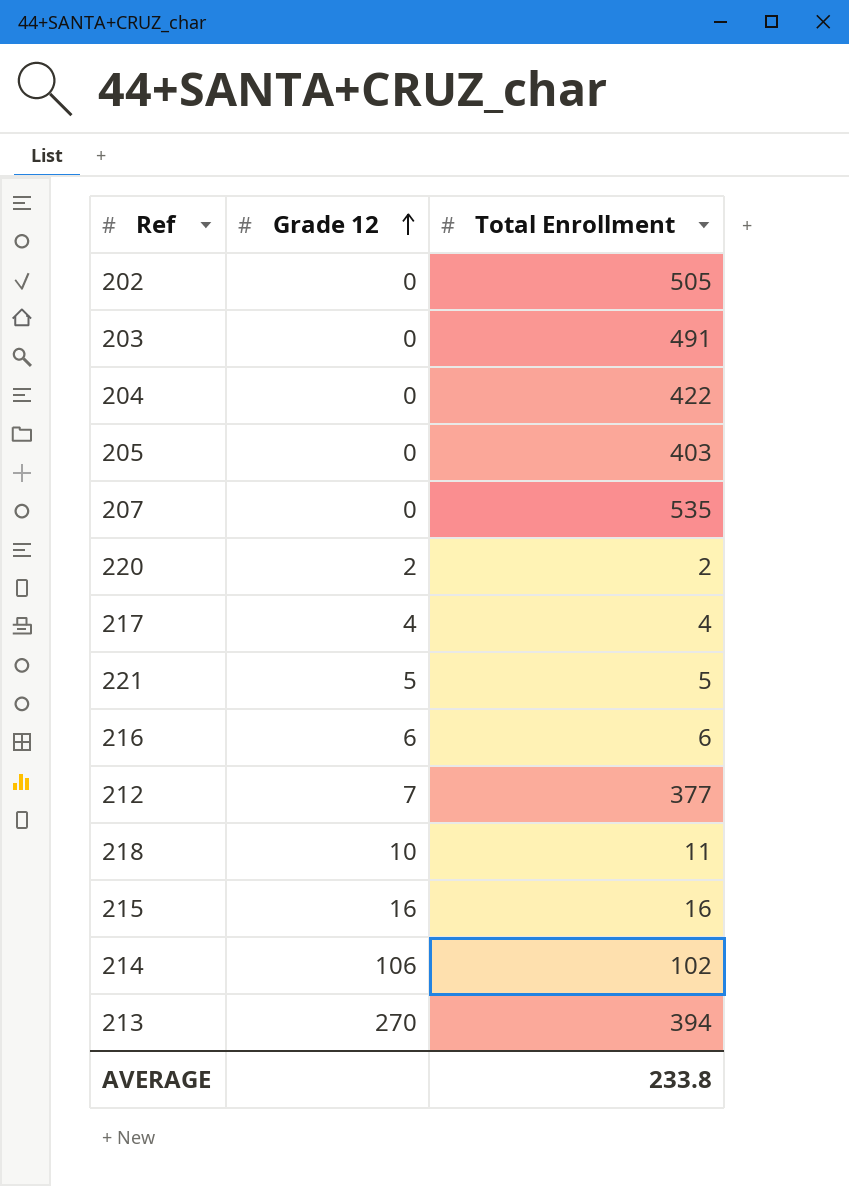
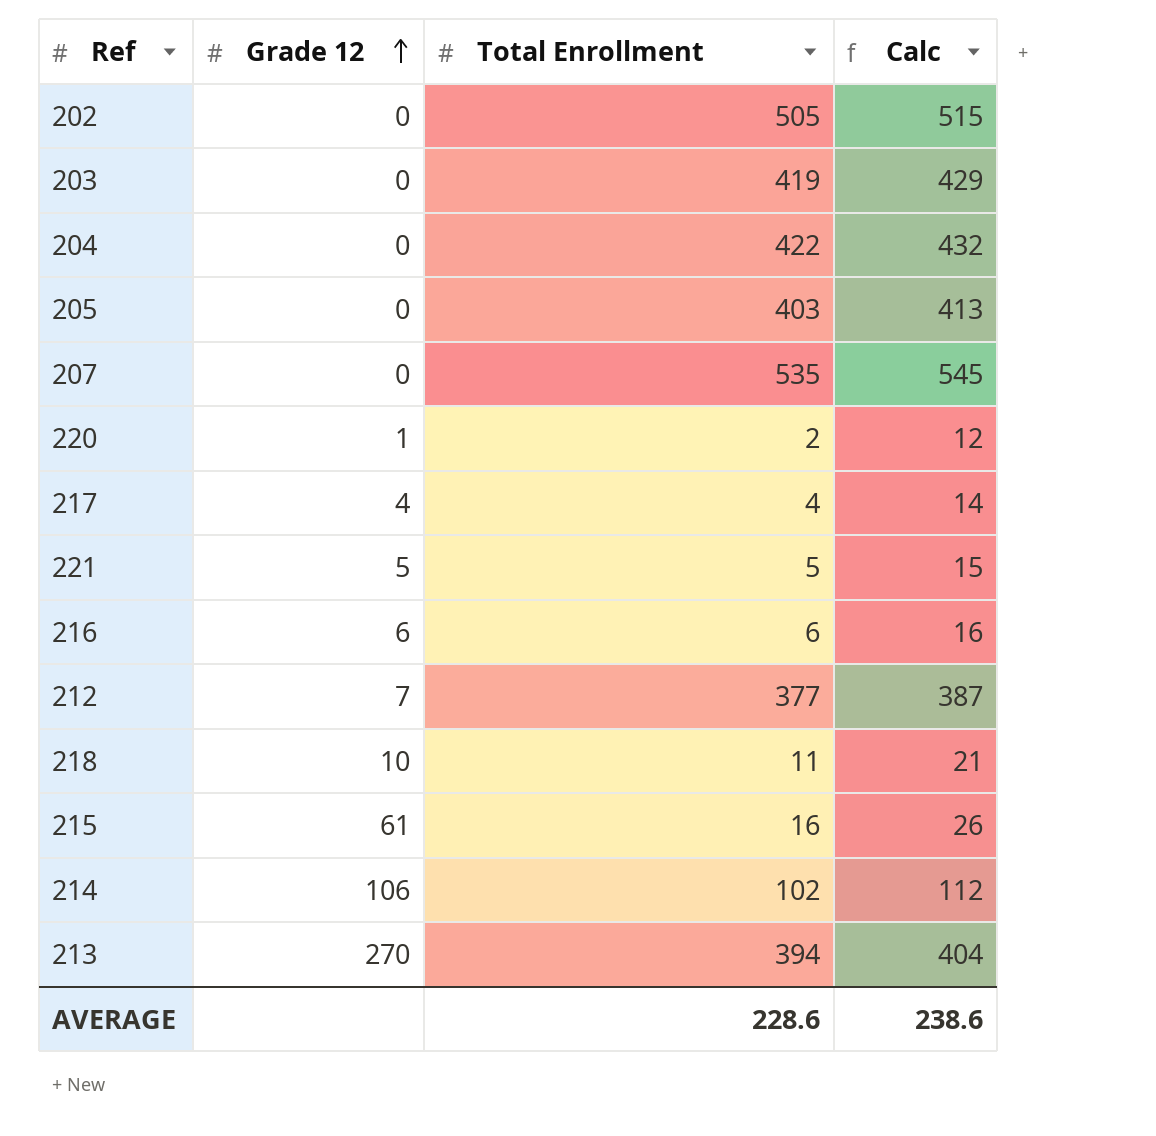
column Calc | formula: none -> [Total Enrollment] + 10
203 | Total Enrollment: 491 -> 419
220 | Grade 12: 2 -> 1
215 | Grade 12: 16 -> 61
AVERAGE | Total Enrollment: 233.8 -> 228.6

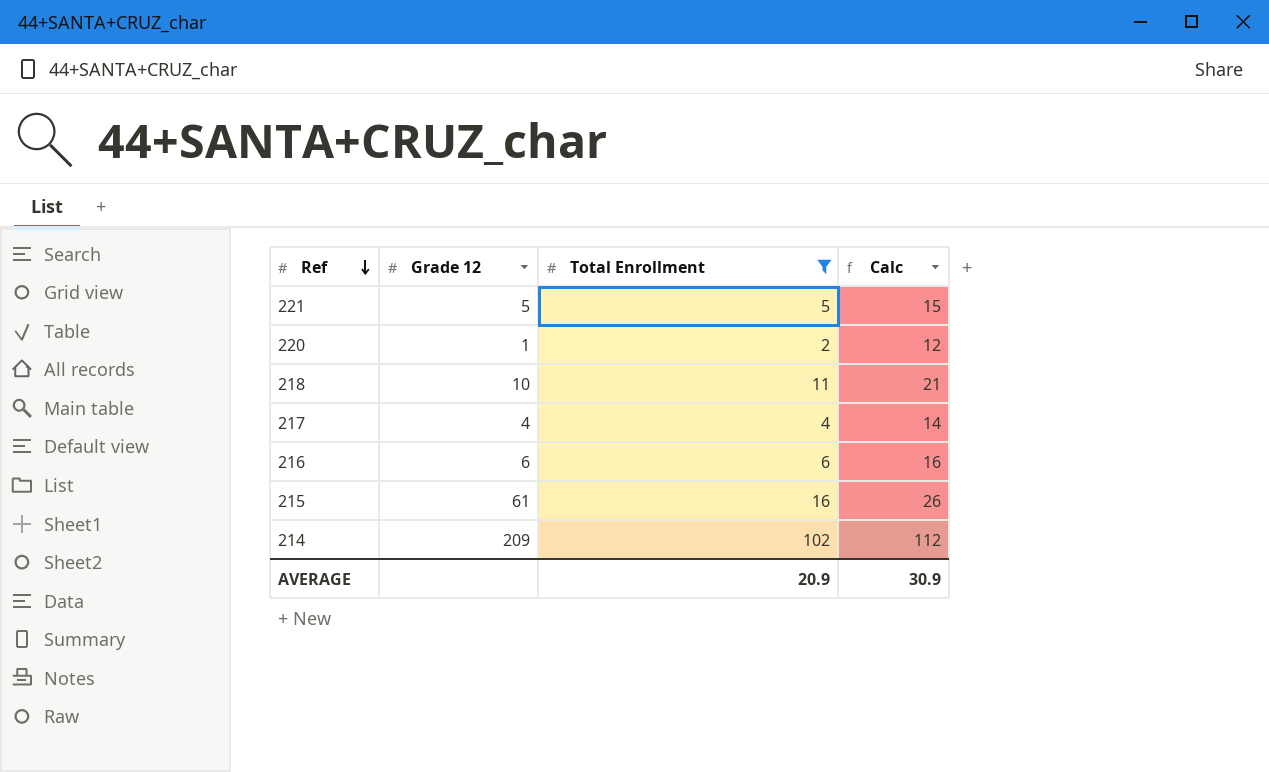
filter: none -> Total Enrollment <= 102
row order: Grade 12 ascending -> Ref descending
214 | Grade 12: 106 -> 209
AVERAGE | Total Enrollment: 228.6 -> 20.9
AVERAGE | Calc: 238.6 -> 30.9

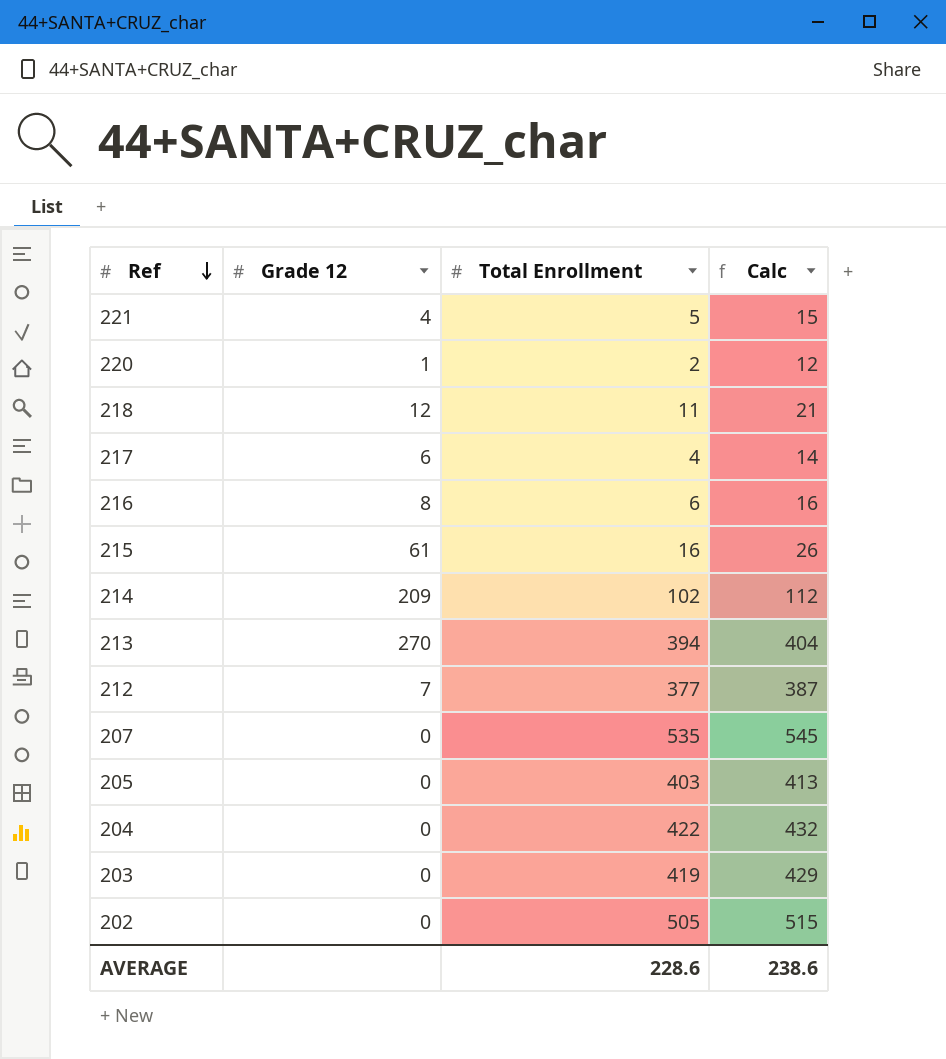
filter: Total Enrollment <= 102 -> none
221 | Grade 12: 5 -> 4
218 | Grade 12: 10 -> 12
217 | Grade 12: 4 -> 6
216 | Grade 12: 6 -> 8
AVERAGE | Total Enrollment: 20.9 -> 228.6
AVERAGE | Calc: 30.9 -> 238.6

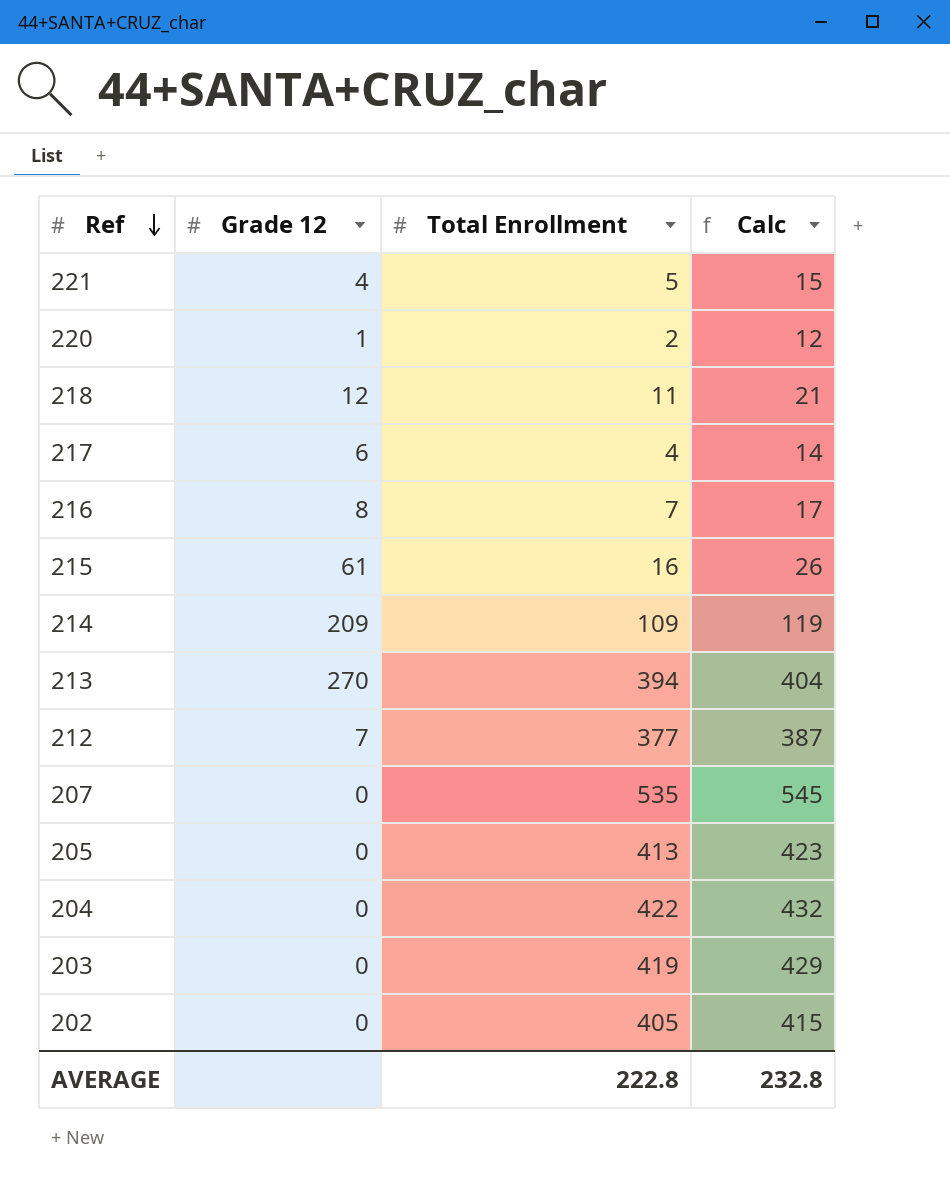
216 | Total Enrollment: 6 -> 7
216 | Calc: 16 -> 17
214 | Total Enrollment: 102 -> 109
214 | Calc: 112 -> 119
205 | Total Enrollment: 403 -> 413
205 | Calc: 413 -> 423
202 | Total Enrollment: 505 -> 405
202 | Calc: 515 -> 415
AVERAGE | Total Enrollment: 228.6 -> 222.8
AVERAGE | Calc: 238.6 -> 232.8

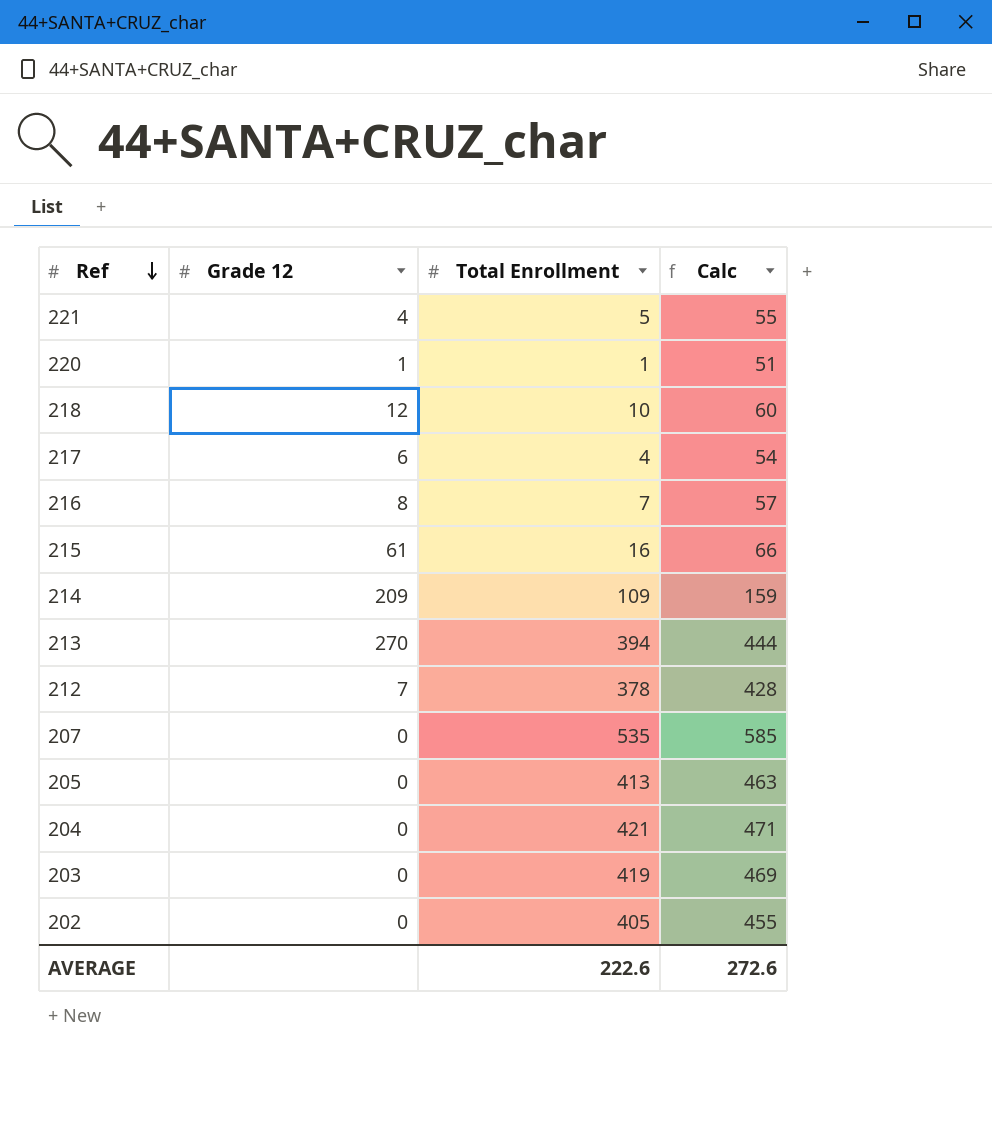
column Calc | formula: [Total Enrollment] + 10 -> [Total Enrollment] + 50
220 | Total Enrollment: 2 -> 1
218 | Total Enrollment: 11 -> 10
212 | Total Enrollment: 377 -> 378
204 | Total Enrollment: 422 -> 421
AVERAGE | Total Enrollment: 222.8 -> 222.6
AVERAGE | Calc: 232.8 -> 272.6

